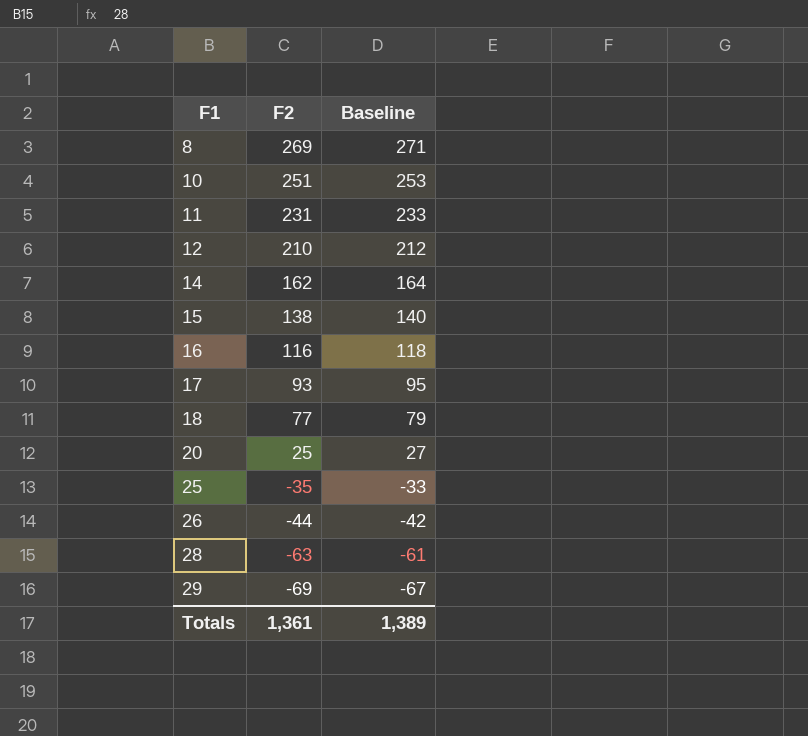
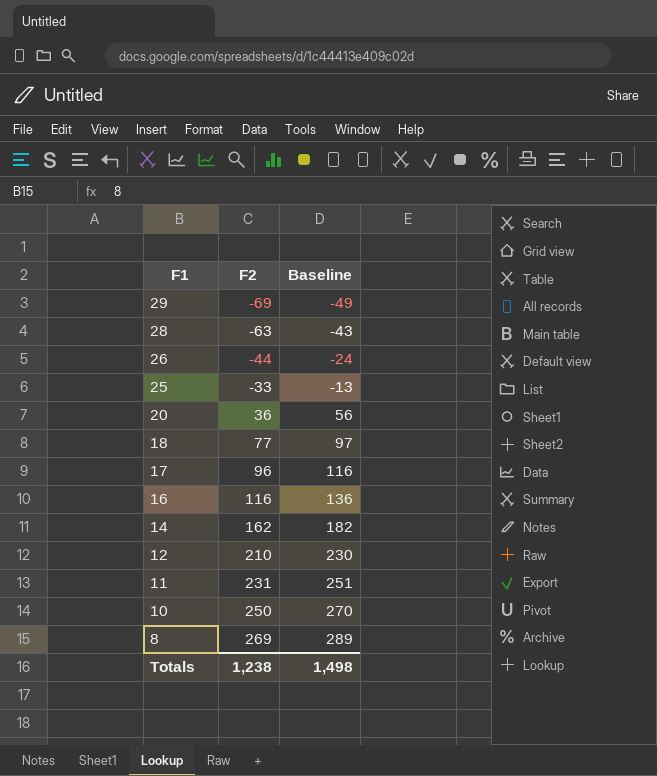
row order: F1 ascending -> F1 descending
column Baseline | formula: [F2] + 2 -> [F2] + 20
row 15: 138 | 140 -> none
25 | F2: -35 -> -33
20 | F2: 25 -> 36
17 | F2: 93 -> 96
10 | F2: 251 -> 250
Totals | F2: 1,361 -> 1,238
Totals | Baseline: 1,389 -> 1,498

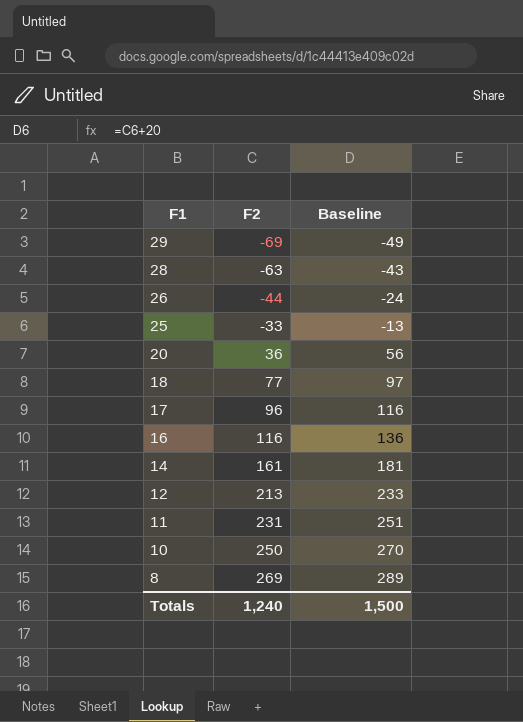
14 | F2: 162 -> 161
14 | Baseline: 182 -> 181
12 | F2: 210 -> 213
12 | Baseline: 230 -> 233
Totals | F2: 1,238 -> 1,240
Totals | Baseline: 1,498 -> 1,500

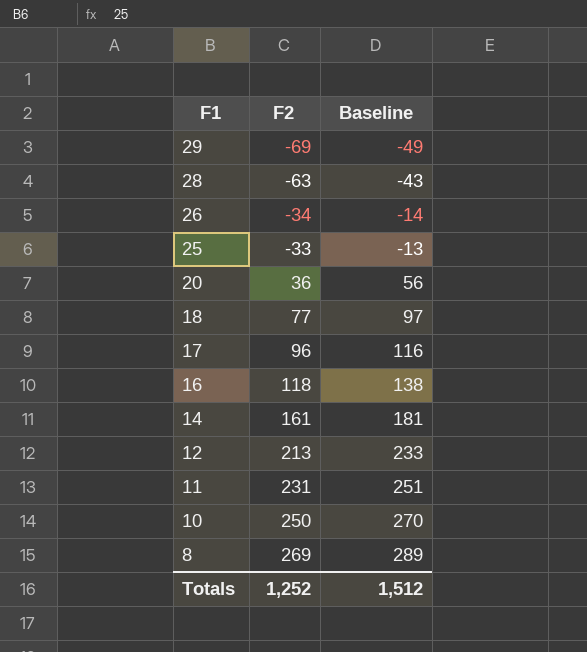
26 | F2: -44 -> -34
26 | Baseline: -24 -> -14
16 | F2: 116 -> 118
16 | Baseline: 136 -> 138
Totals | F2: 1,240 -> 1,252
Totals | Baseline: 1,500 -> 1,512

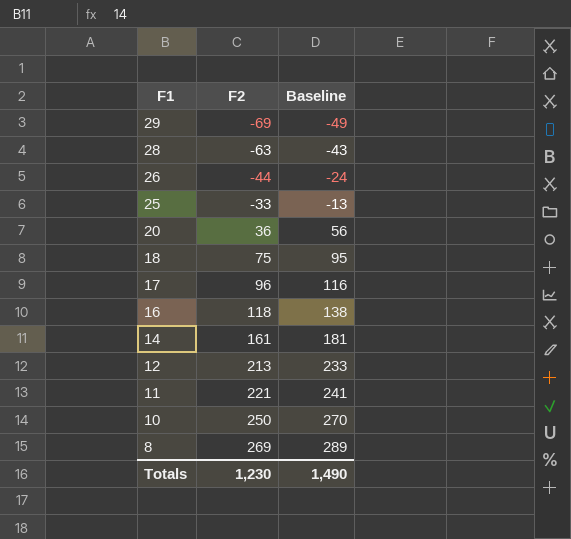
26 | F2: -34 -> -44
26 | Baseline: -14 -> -24
18 | F2: 77 -> 75
18 | Baseline: 97 -> 95
11 | F2: 231 -> 221
11 | Baseline: 251 -> 241
Totals | F2: 1,252 -> 1,230
Totals | Baseline: 1,512 -> 1,490

